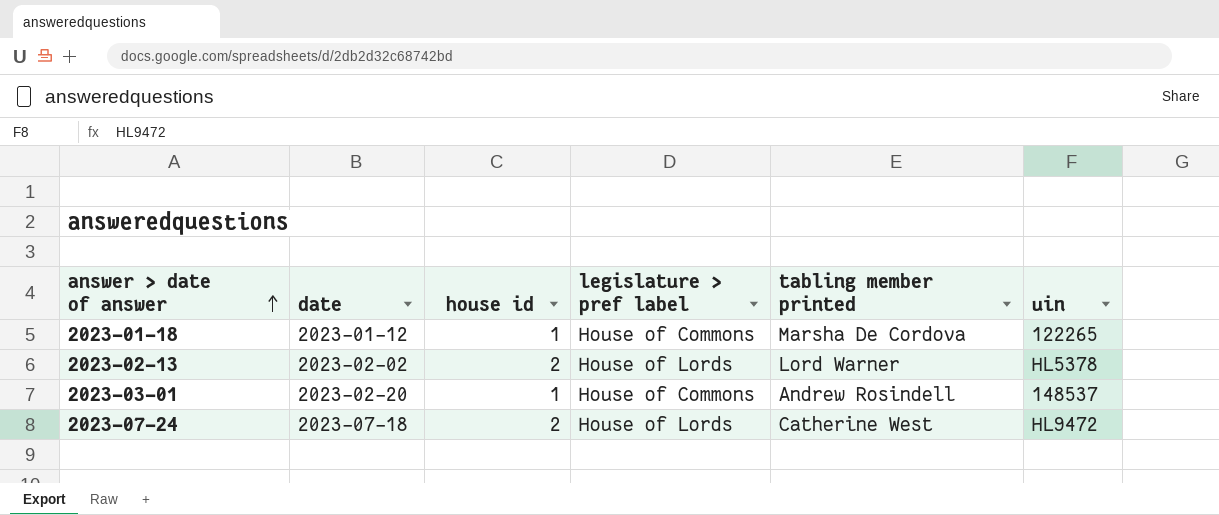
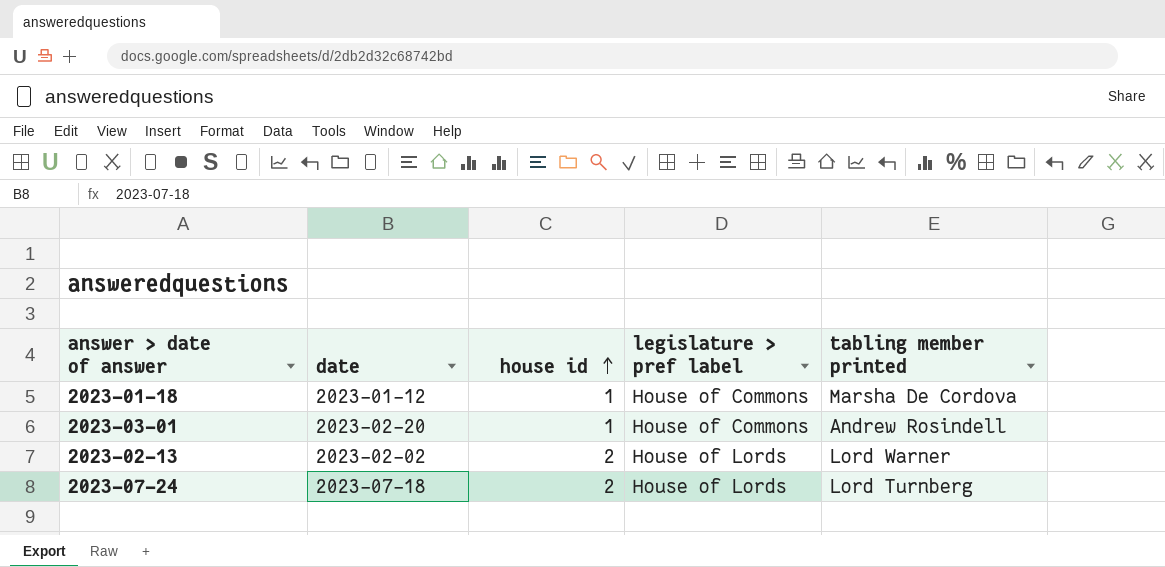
row order: answer > date of answer ascending -> house id ascending
column uin | position: 6 -> none
2023-07-24 | tabling member printed: Catherine West -> Lord Turnberg

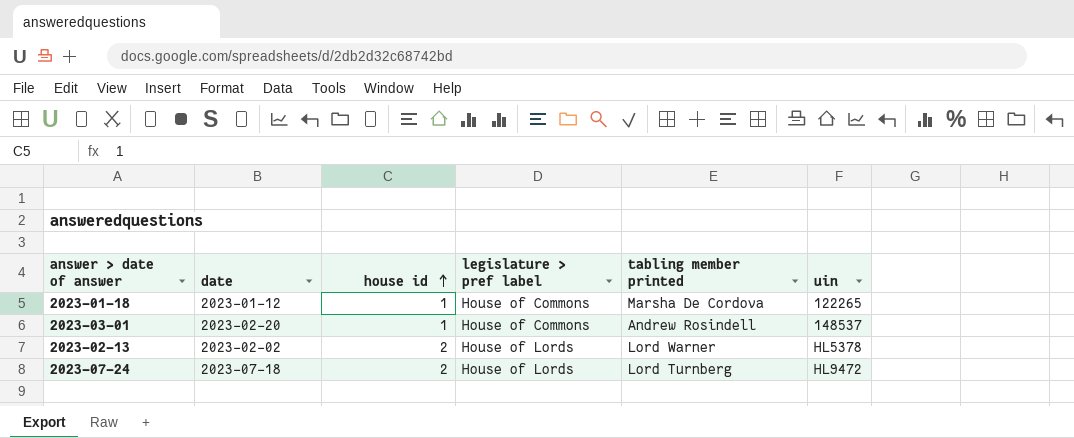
column uin | position: none -> 6

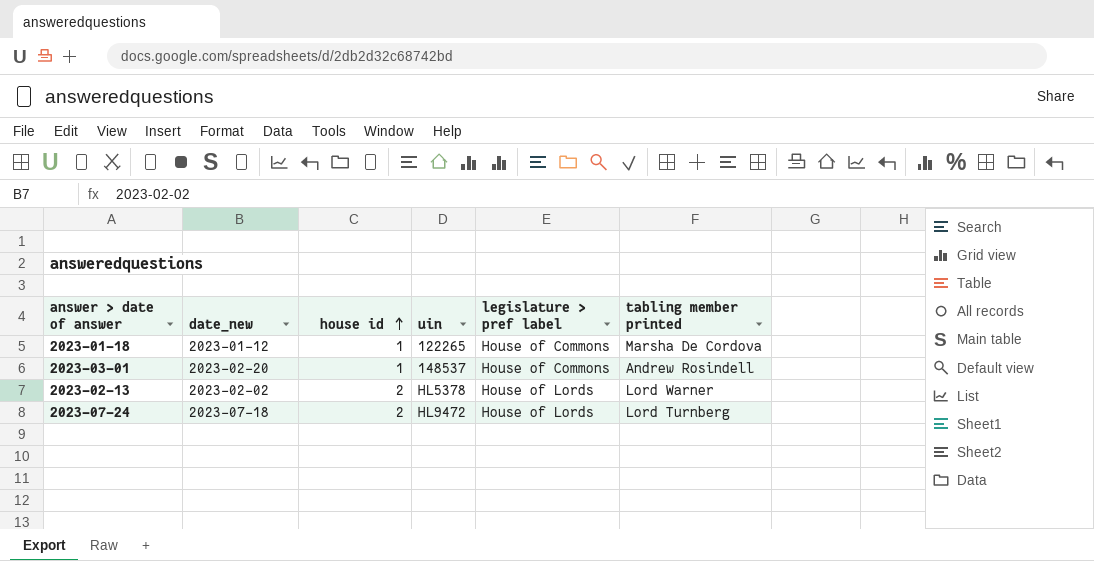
column name: date -> date_new
column uin | position: 6 -> 4

